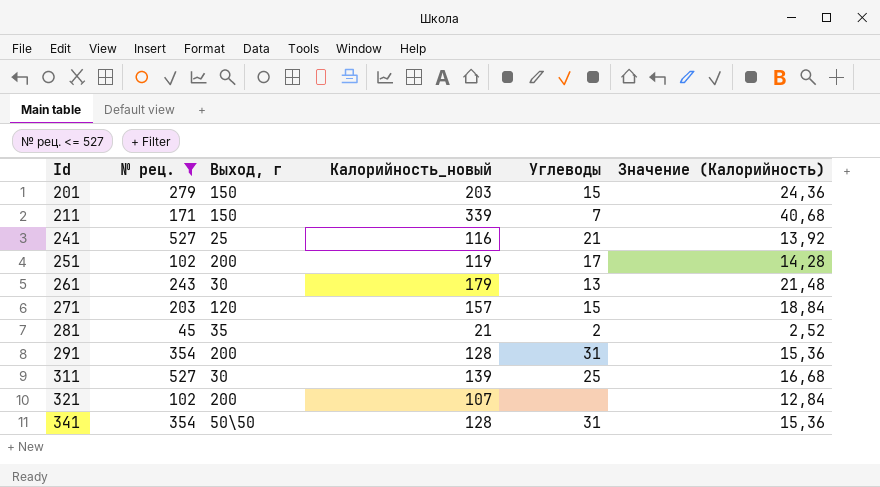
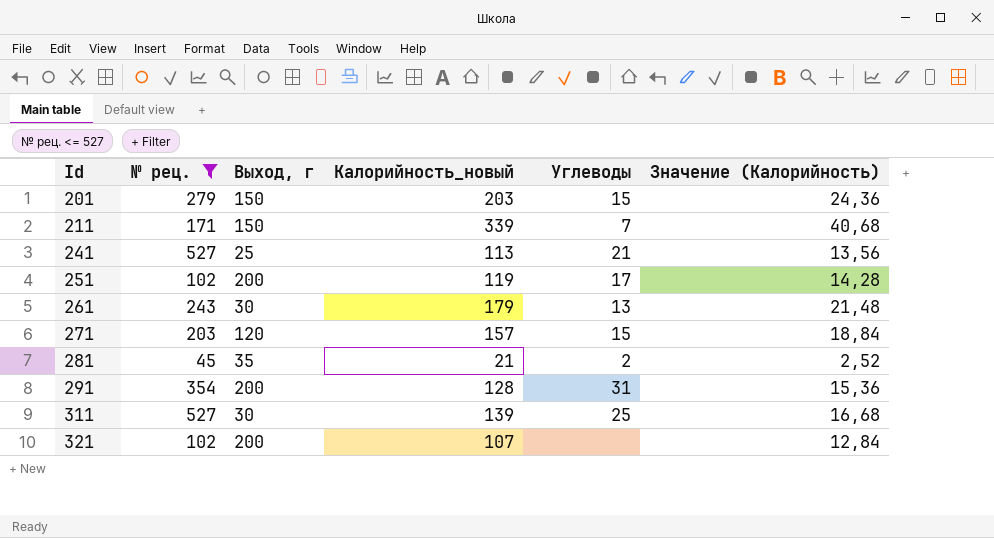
row 341: 354 | 50\50 | 128 | 31 | 15,36 -> none
241 | Калорийность_новый: 116 -> 113
241 | Значение (Калорийность): 13,92 -> 13,56

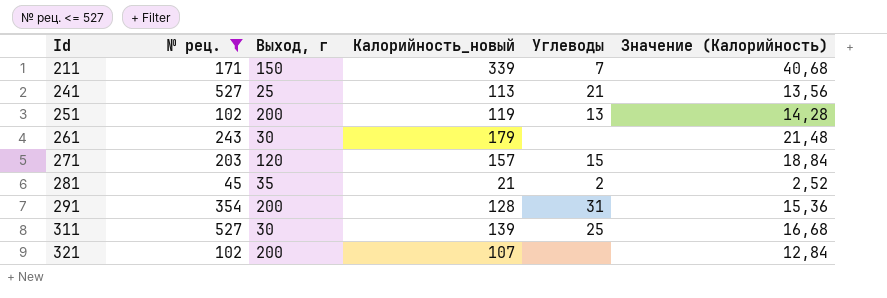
row 201: 279 | 150 | 203 | 15 | 24,36 -> none
251 | Углеводы: 17 -> 13
261 | Углеводы: 13 -> none

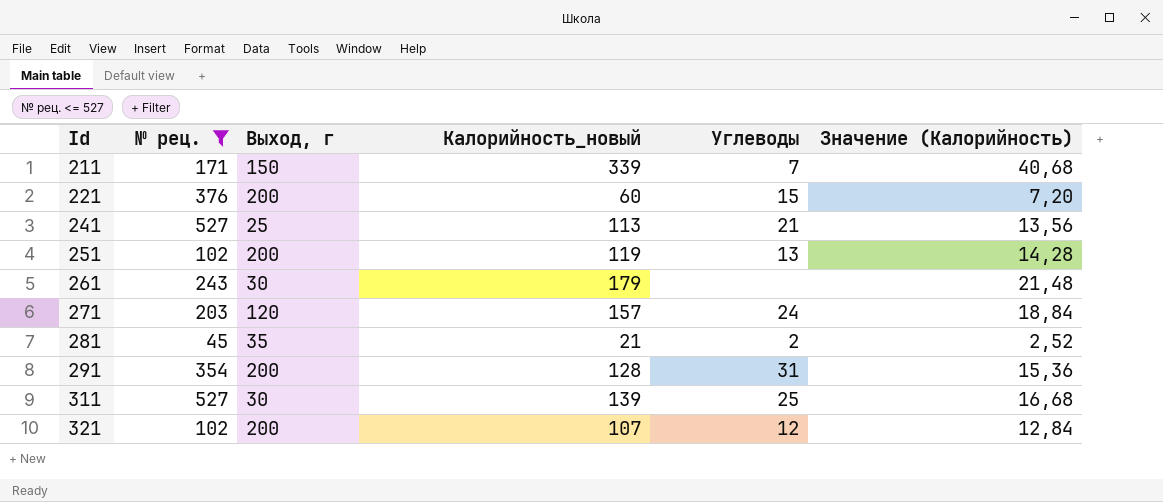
row 221: none -> 376 | 200 | 60 | 15 | 7,20
271 | Углеводы: 15 -> 24
321 | Углеводы: none -> 12

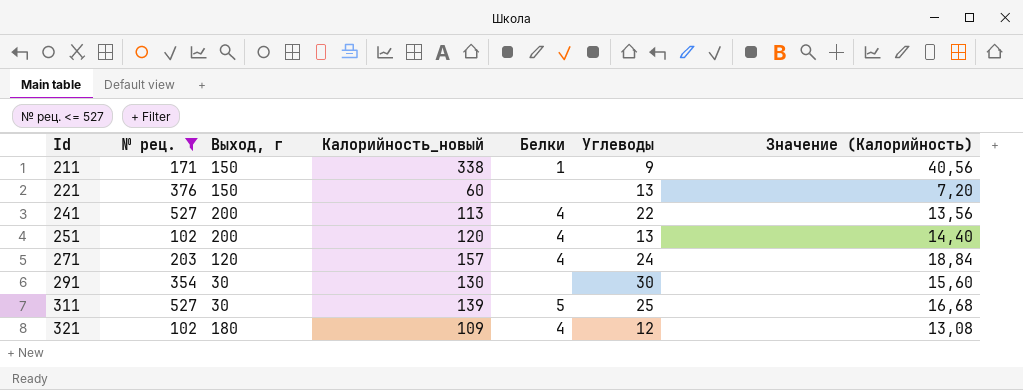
column Белки | position: none -> 5
row 261: 243 | 30 | 179 | none | 21,48 -> none
row 281: 45 | 35 | 21 | 2 | 2,52 -> none
211 | Калорийность_новый: 339 -> 338
211 | Углеводы: 7 -> 9
211 | Значение (Калорийность): 40,68 -> 40,56
221 | Выход, г: 200 -> 150
221 | Углеводы: 15 -> 13
241 | Выход, г: 25 -> 200
241 | Углеводы: 21 -> 22
251 | Калорийность_новый: 119 -> 120
251 | Значение (Калорийность): 14,28 -> 14,40
291 | Выход, г: 200 -> 30
291 | Калорийность_новый: 128 -> 130
291 | Углеводы: 31 -> 30
291 | Значение (Калорийность): 15,36 -> 15,60
321 | Выход, г: 200 -> 180
321 | Калорийность_новый: 107 -> 109
321 | Значение (Калорийность): 12,84 -> 13,08

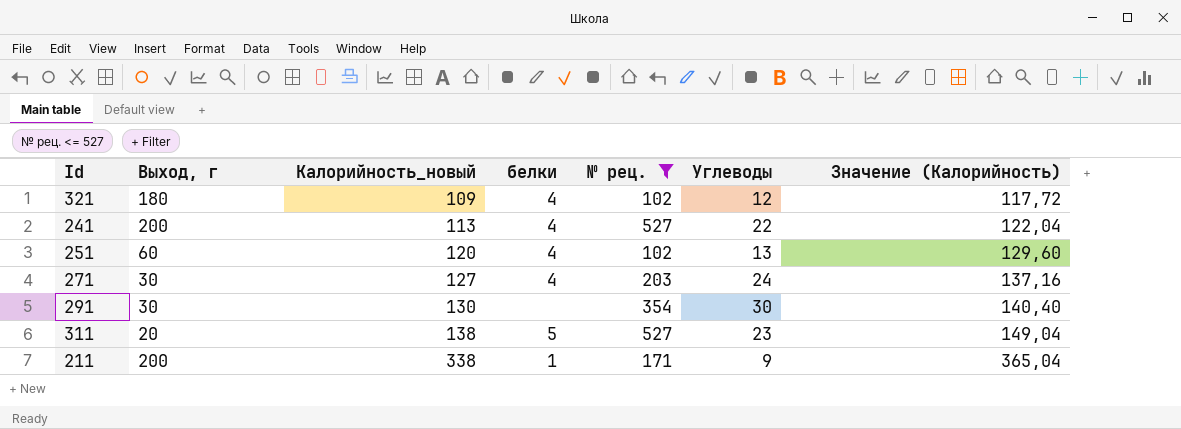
row order: Id ascending -> Калорийность_новый ascending
column name: Белки -> белки
column № рец. | position: 2 -> 5
column Значение (Калорийность) | formula: [Калорийность_новый] * 0,12 -> [Калорийность_новый] * 1,08
row 221: 376 | 150 | 60 | none | 13 | 7,20 -> none
251 | Выход, г: 200 -> 60
271 | Выход, г: 120 -> 30
271 | Калорийность_новый: 157 -> 127
311 | Выход, г: 30 -> 20
311 | Калорийность_новый: 139 -> 138
311 | Углеводы: 25 -> 23
211 | Выход, г: 150 -> 200

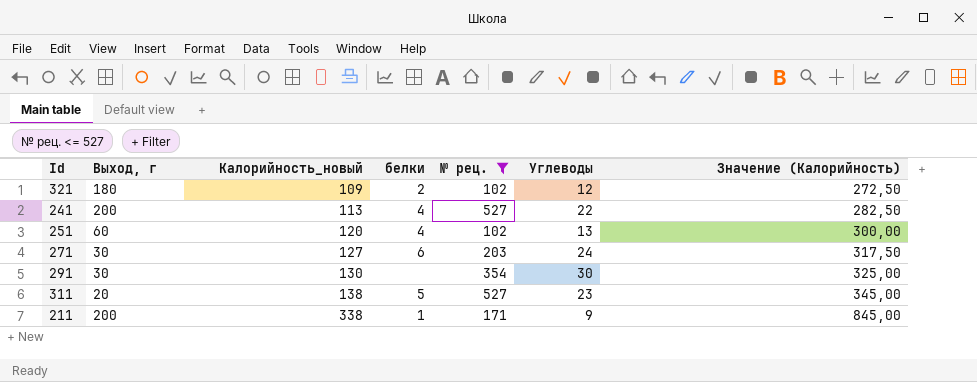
column Значение (Калорийность) | formula: [Калорийность_новый] * 1,08 -> [Калорийность_новый] * 2,5
321 | белки: 4 -> 2
271 | белки: 4 -> 6

